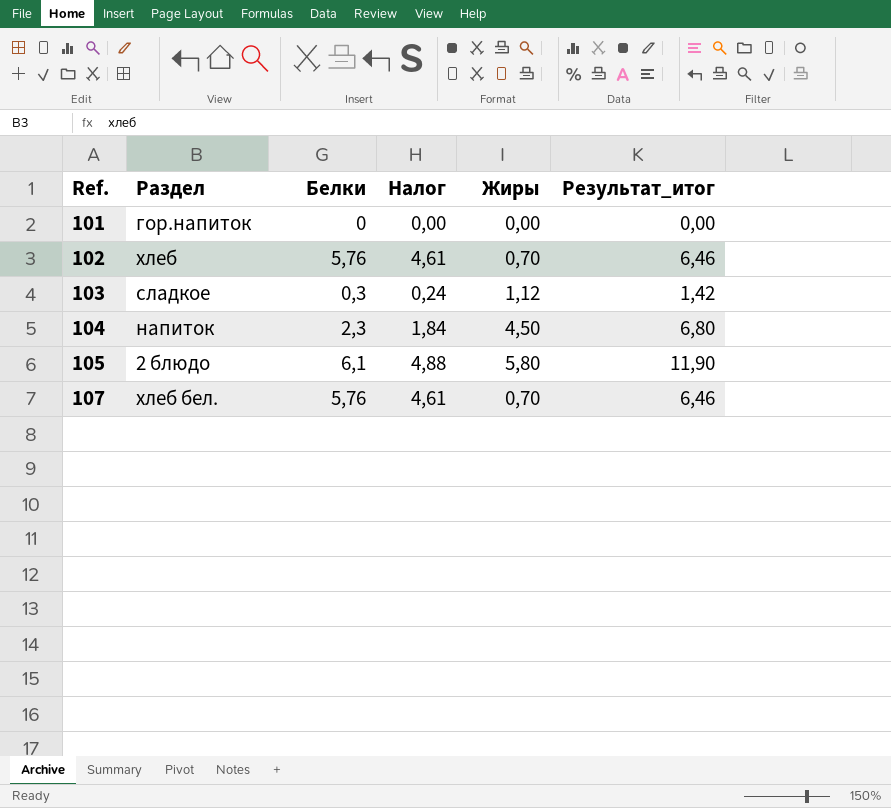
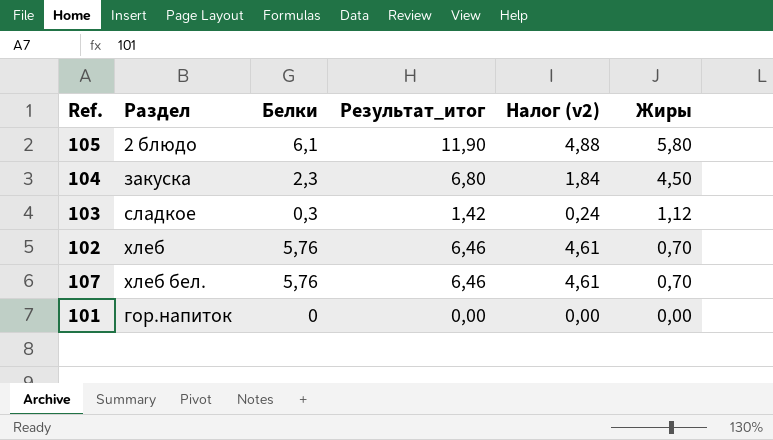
row order: Ref. ascending -> Жиры descending
column Результат_итог | position: 6 -> 4
column name: Налог -> Налог (v2)
104 | Раздел: напиток -> закуска

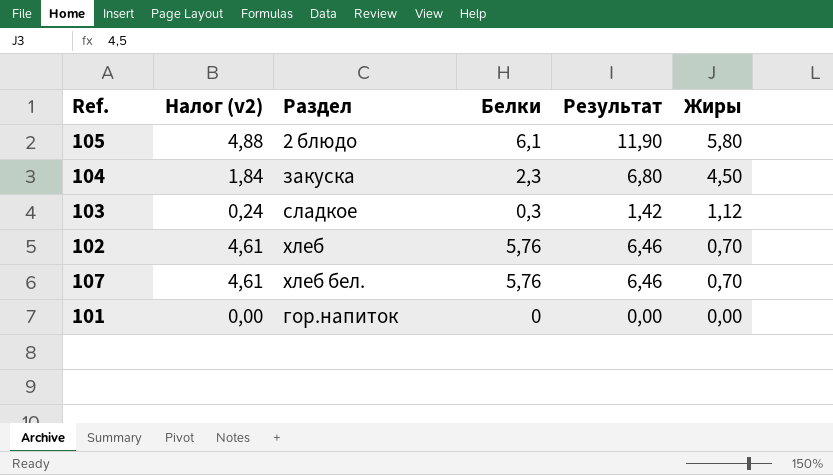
column Налог (v2) | position: 5 -> 2
column name: Результат_итог -> Результат

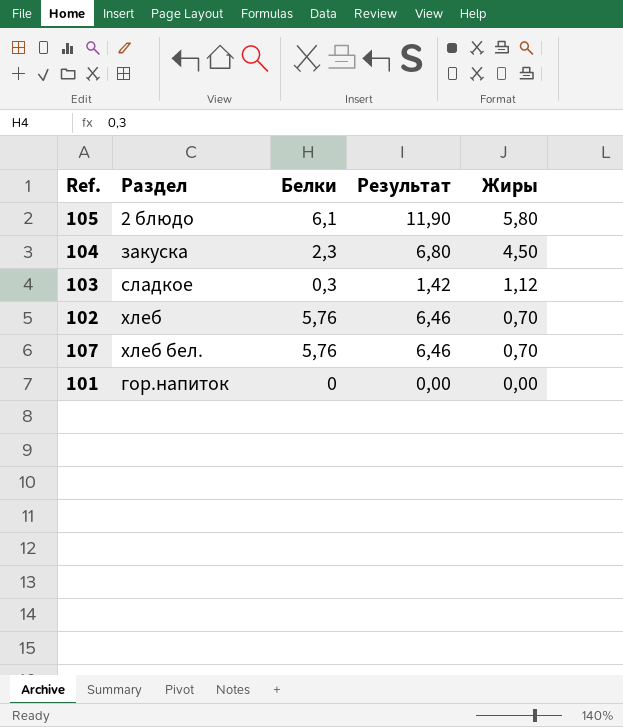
column Налог (v2) | formula: [Белки] * 0,8 -> none

